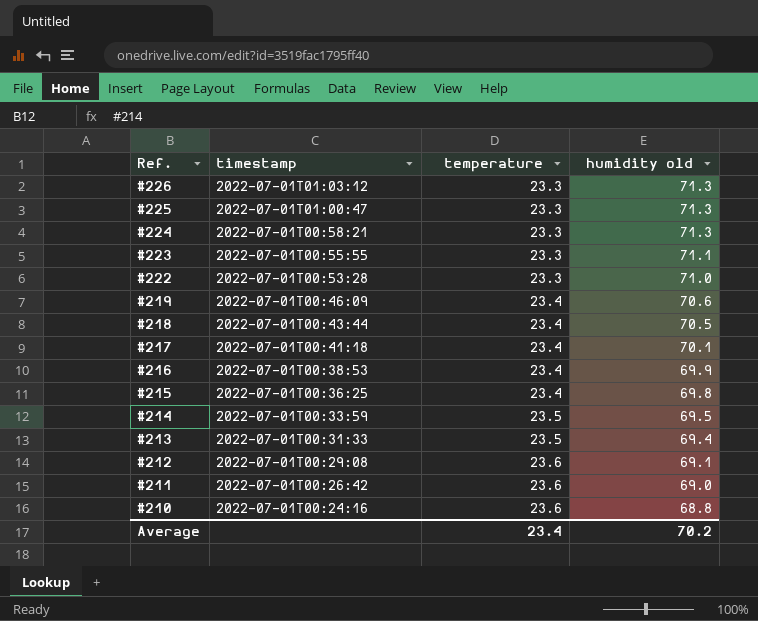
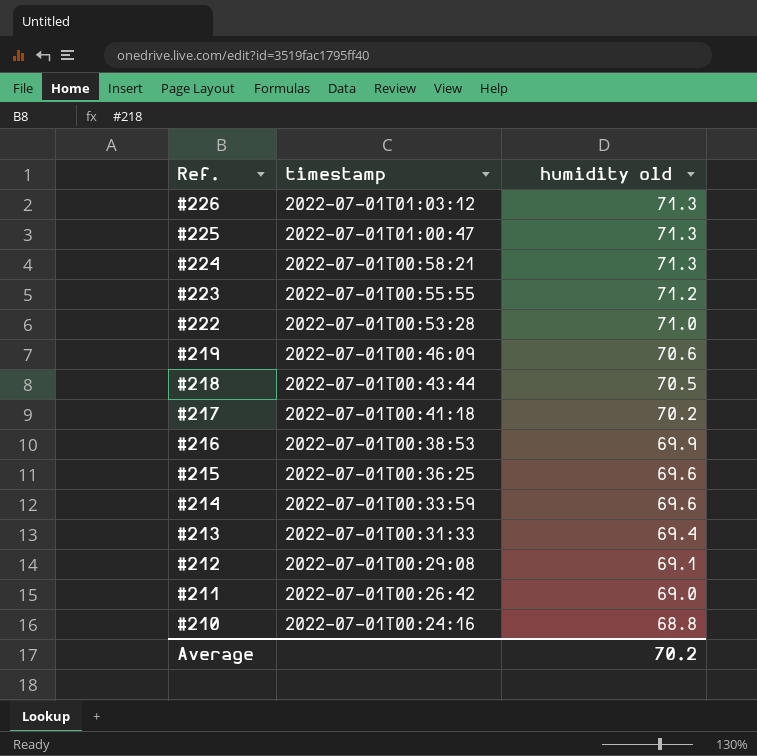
column temperature | position: 3 -> none
#223 | humidity old: 71.1 -> 71.2
#217 | humidity old: 70.1 -> 70.2
#215 | humidity old: 69.8 -> 69.6
#214 | humidity old: 69.5 -> 69.6

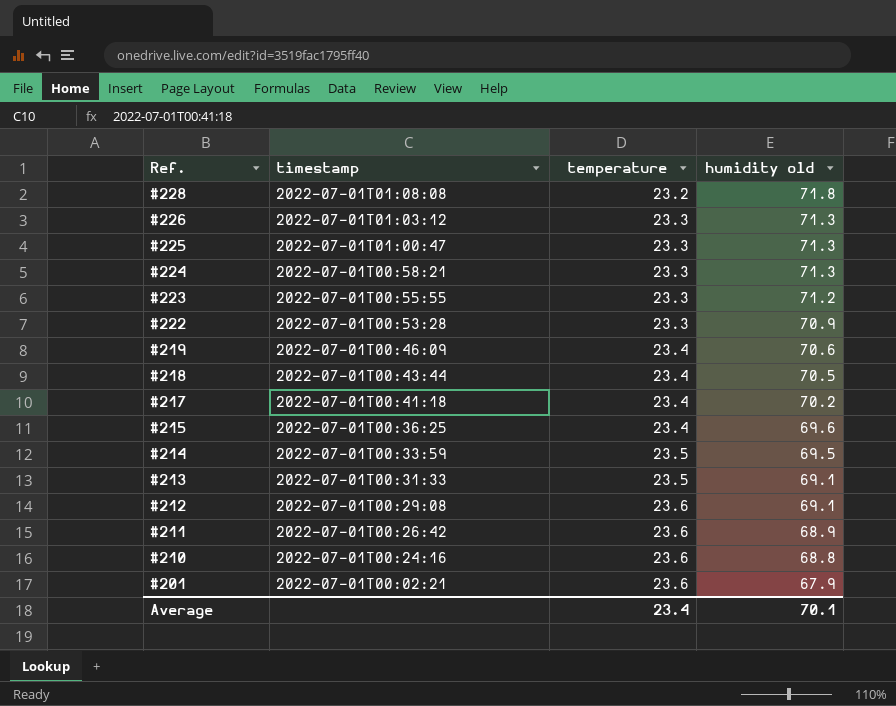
column temperature | position: none -> 3
row #216: 2022-07-01T00:38:53 | 69.9 -> none
row #228: none -> 2022-07-01T01:08:08 | 23.2 | 71.8
#222 | humidity old: 71.0 -> 70.9
#214 | humidity old: 69.6 -> 69.5
#213 | humidity old: 69.4 -> 69.1
#211 | humidity old: 69.0 -> 68.9
row #201: none -> 2022-07-01T00:02:21 | 23.6 | 67.9
Average | humidity old: 70.2 -> 70.1

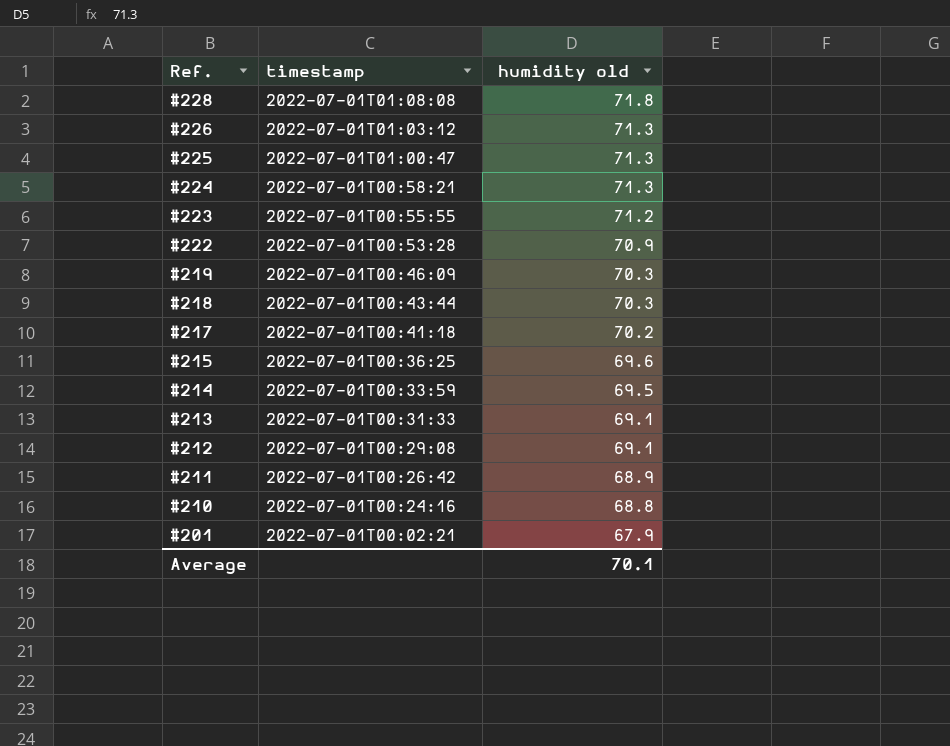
column temperature | position: 3 -> none
#219 | humidity old: 70.6 -> 70.3
#218 | humidity old: 70.5 -> 70.3

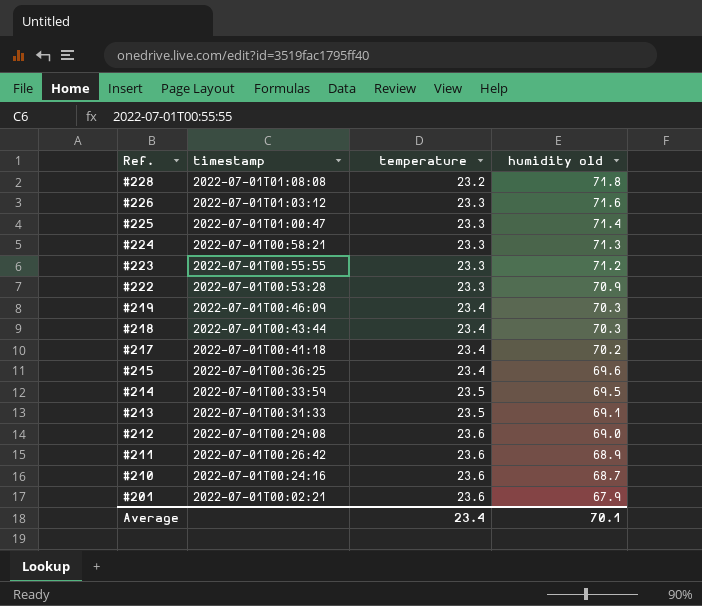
column temperature | position: none -> 3
#226 | humidity old: 71.3 -> 71.6
#225 | humidity old: 71.3 -> 71.4
#212 | humidity old: 69.1 -> 69.0
#210 | humidity old: 68.8 -> 68.7

